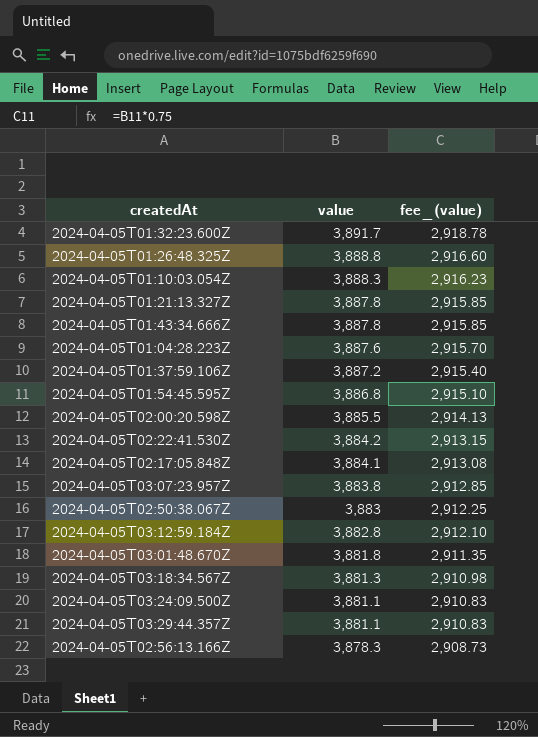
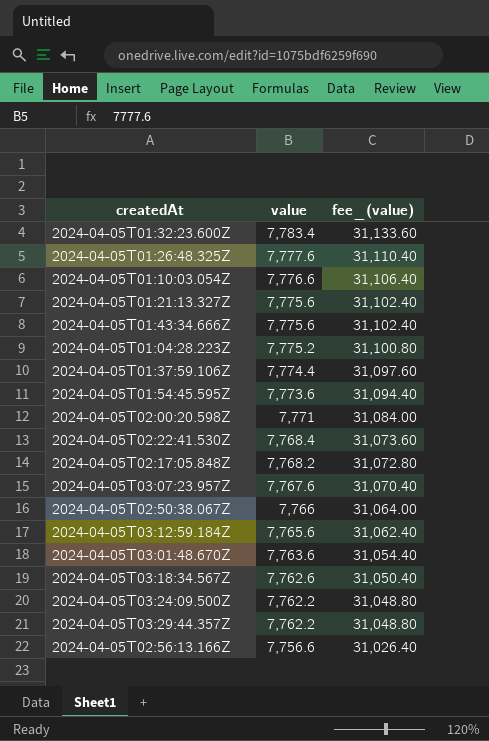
column fee_(value) | formula: [value] * 0.75 -> [value] * 4
2024-04-05T01:32:23.600Z | value: 3,891.7 -> 7,783.4
2024-04-05T01:26:48.325Z | value: 3,888.8 -> 7,777.6
2024-04-05T01:10:03.054Z | value: 3,888.3 -> 7,776.6
2024-04-05T01:21:13.327Z | value: 3,887.8 -> 7,775.6
2024-04-05T01:43:34.666Z | value: 3,887.8 -> 7,775.6
2024-04-05T01:04:28.223Z | value: 3,887.6 -> 7,775.2
2024-04-05T01:37:59.106Z | value: 3,887.2 -> 7,774.4
2024-04-05T01:54:45.595Z | value: 3,886.8 -> 7,773.6
2024-04-05T02:00:20.598Z | value: 3,885.5 -> 7,771
2024-04-05T02:22:41.530Z | value: 3,884.2 -> 7,768.4
2024-04-05T02:17:05.848Z | value: 3,884.1 -> 7,768.2
2024-04-05T03:07:23.957Z | value: 3,883.8 -> 7,767.6
2024-04-05T02:50:38.067Z | value: 3,883 -> 7,766
2024-04-05T03:12:59.184Z | value: 3,882.8 -> 7,765.6
2024-04-05T03:01:48.670Z | value: 3,881.8 -> 7,763.6
2024-04-05T03:18:34.567Z | value: 3,881.3 -> 7,762.6
2024-04-05T03:24:09.500Z | value: 3,881.1 -> 7,762.2
2024-04-05T03:29:44.357Z | value: 3,881.1 -> 7,762.2
2024-04-05T02:56:13.166Z | value: 3,878.3 -> 7,756.6

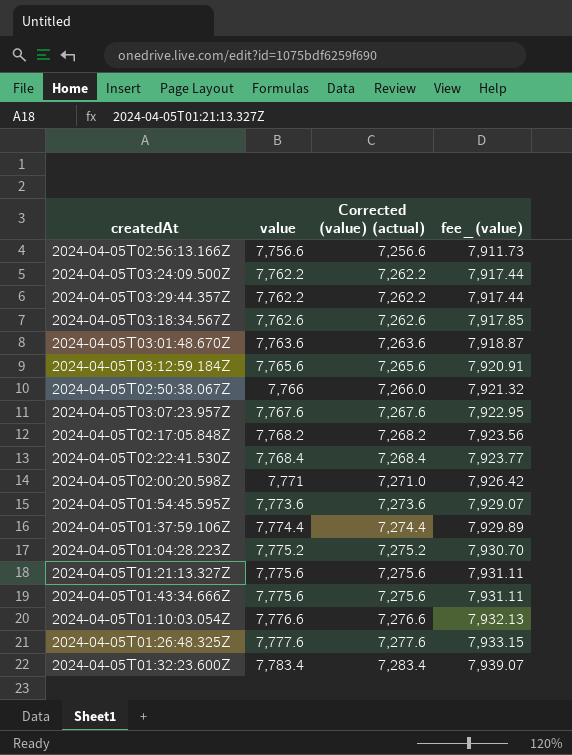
row order: value descending -> value ascending
column Corrected (value) (actual) | formula: none -> [value] - 500
column fee_(value) | formula: [value] * 4 -> [value] * 1.02

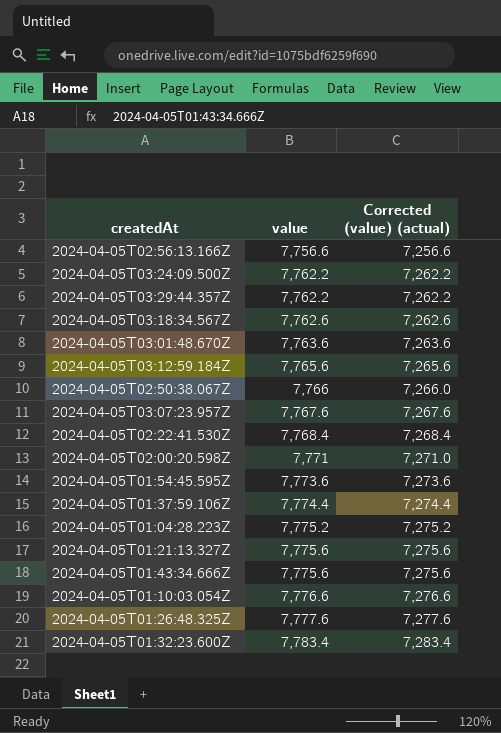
column fee_(value) | formula: [value] * 1.02 -> none
row 2024-04-05T02:17:05.848Z: 7,768.2 | 7,268.2 | 7,923.56 -> none

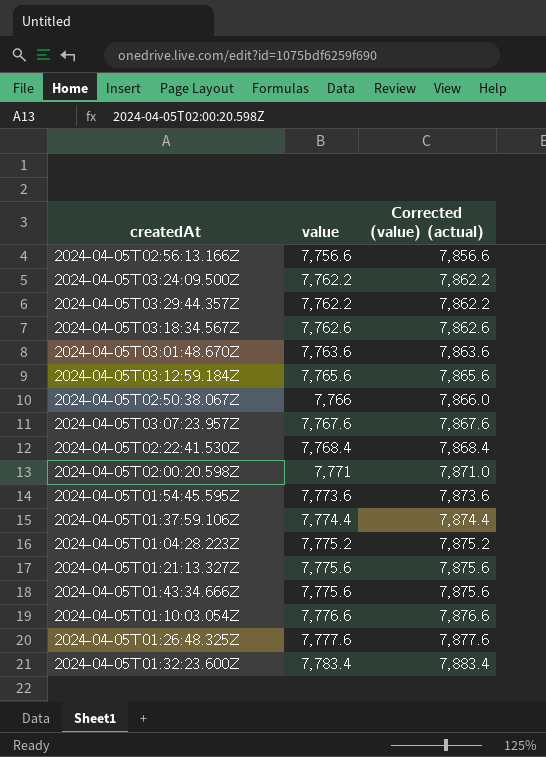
column Corrected (value) (actual) | formula: [value] - 500 -> [value] + 100

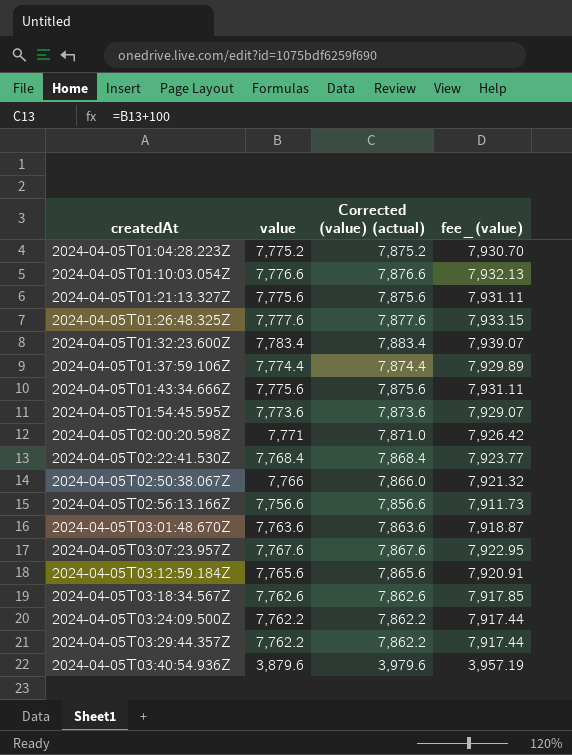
row order: value ascending -> createdAt ascending
column fee_(value) | formula: none -> [value] * 1.02
row 2024-04-05T03:40:54.936Z: none -> 3,879.6 | 3,979.6 | 3,957.19

